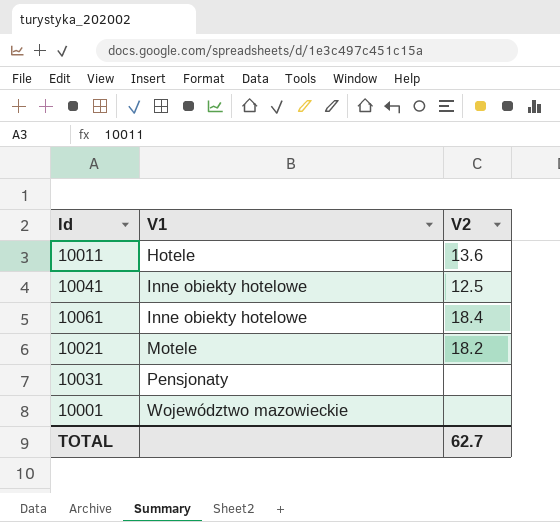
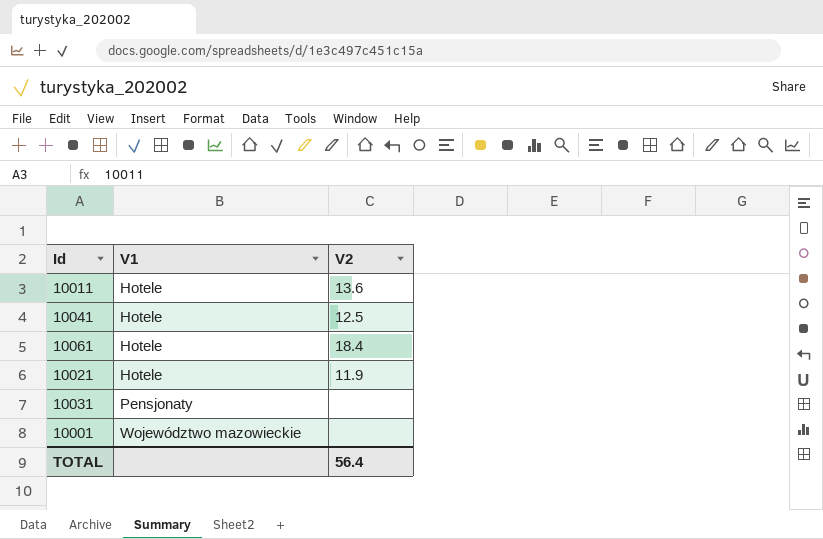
10041 | V1: Inne obiekty hotelowe -> Hotele
10061 | V1: Inne obiekty hotelowe -> Hotele
10021 | V1: Motele -> Hotele
10021 | V2: 18.2 -> 11.9
TOTAL | V2: 62.7 -> 56.4

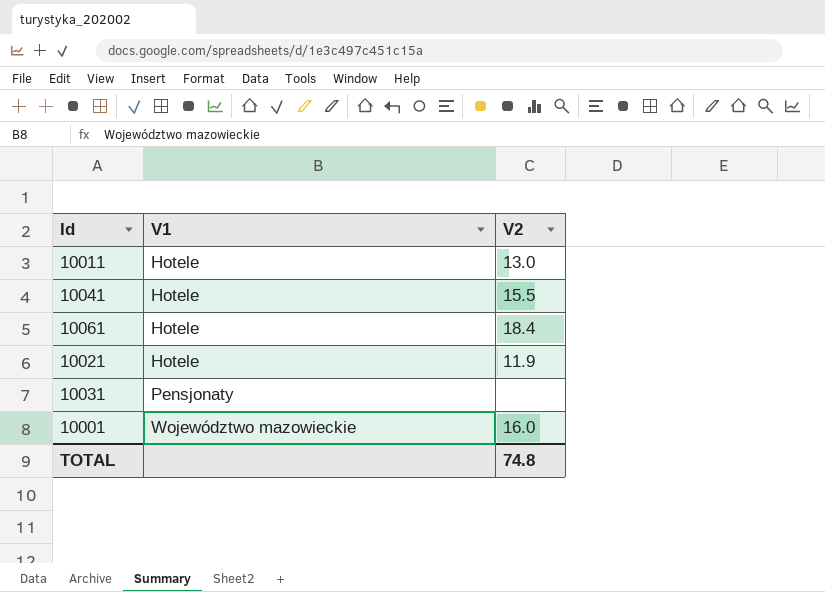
10011 | V2: 13.6 -> 13.0
10041 | V2: 12.5 -> 15.5
10001 | V2: none -> 16.0
TOTAL | V2: 56.4 -> 74.8

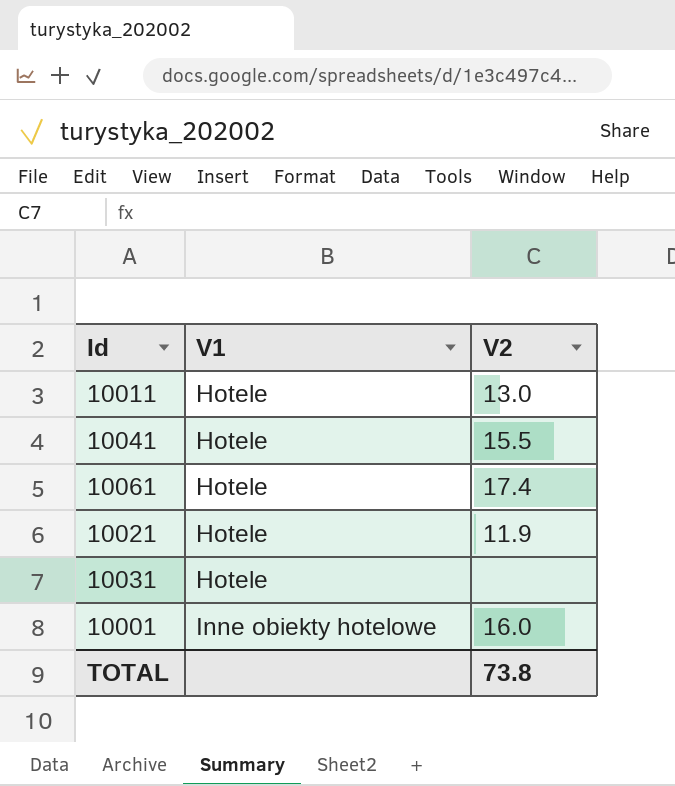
10061 | V2: 18.4 -> 17.4
10031 | V1: Pensjonaty -> Hotele
10001 | V1: Województwo mazowieckie -> Inne obiekty hotelowe
TOTAL | V2: 74.8 -> 73.8

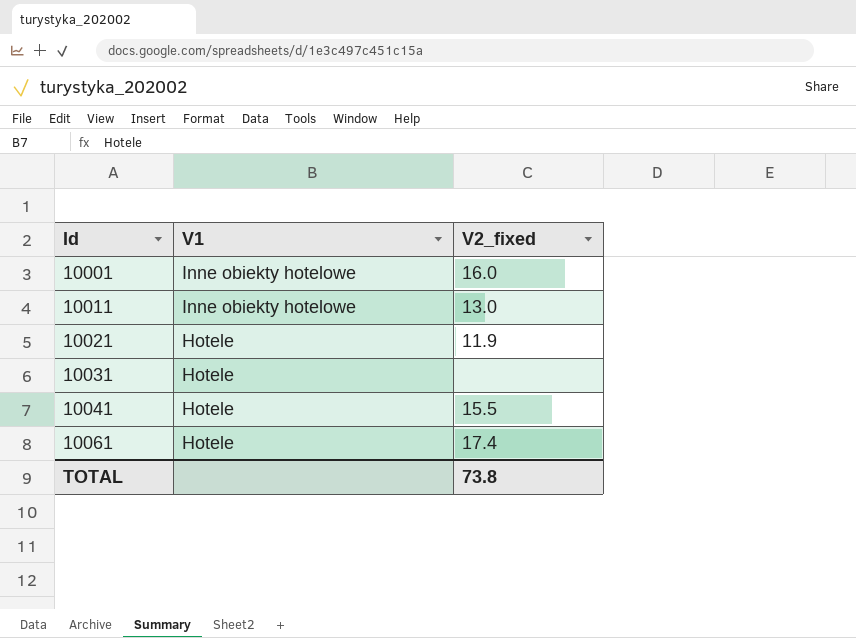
row order: V1 ascending -> Id ascending
column name: V2 -> V2_fixed
10011 | V1: Hotele -> Inne obiekty hotelowe

